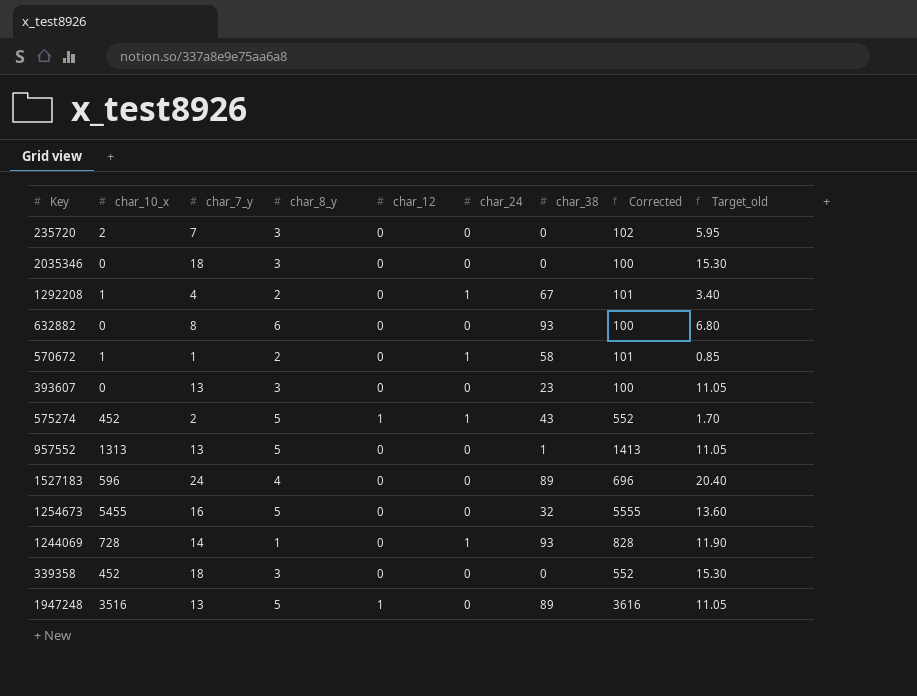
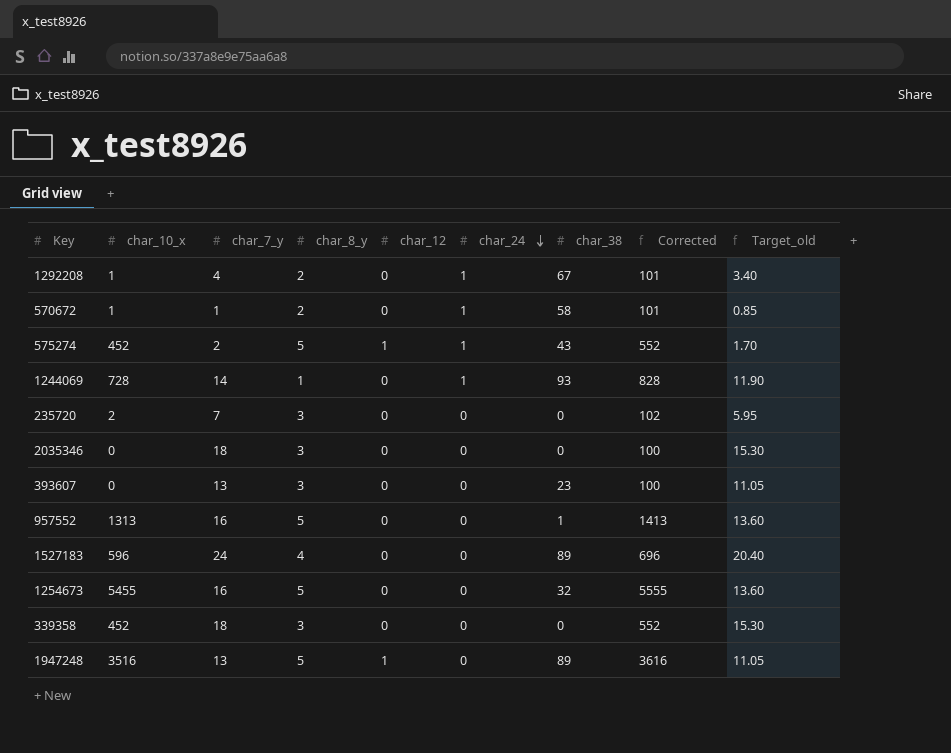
row order: none -> char_24 descending
row 632882: 0 | 8 | 6 | 0 | 0 | 93 | 100 | 6.80 -> none
957552 | char_7_y: 13 -> 16
957552 | Target_old: 11.05 -> 13.60

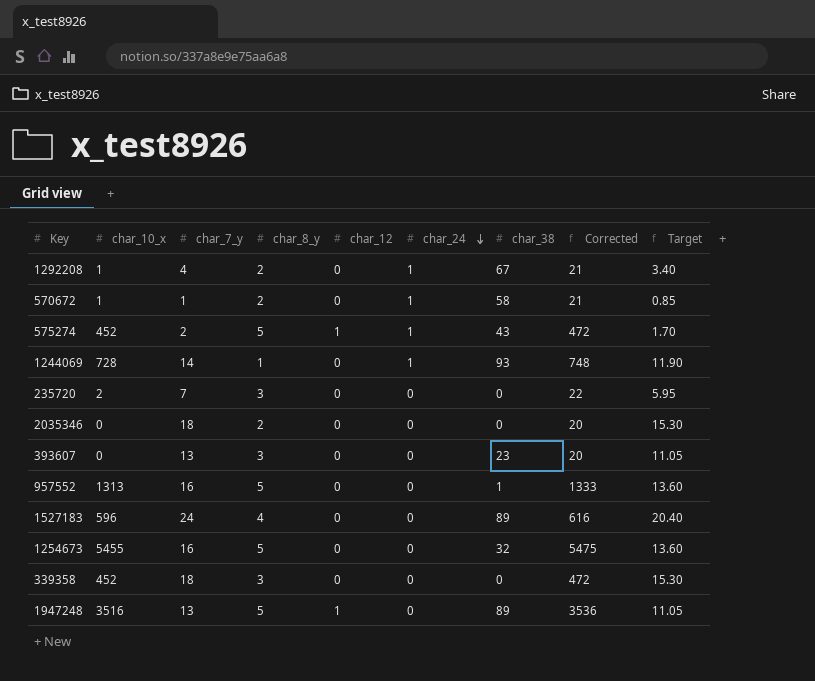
column Corrected | formula: [char_10_x] + 100 -> [char_10_x] + 20
column name: Target_old -> Target
2035346 | char_8_y: 3 -> 2

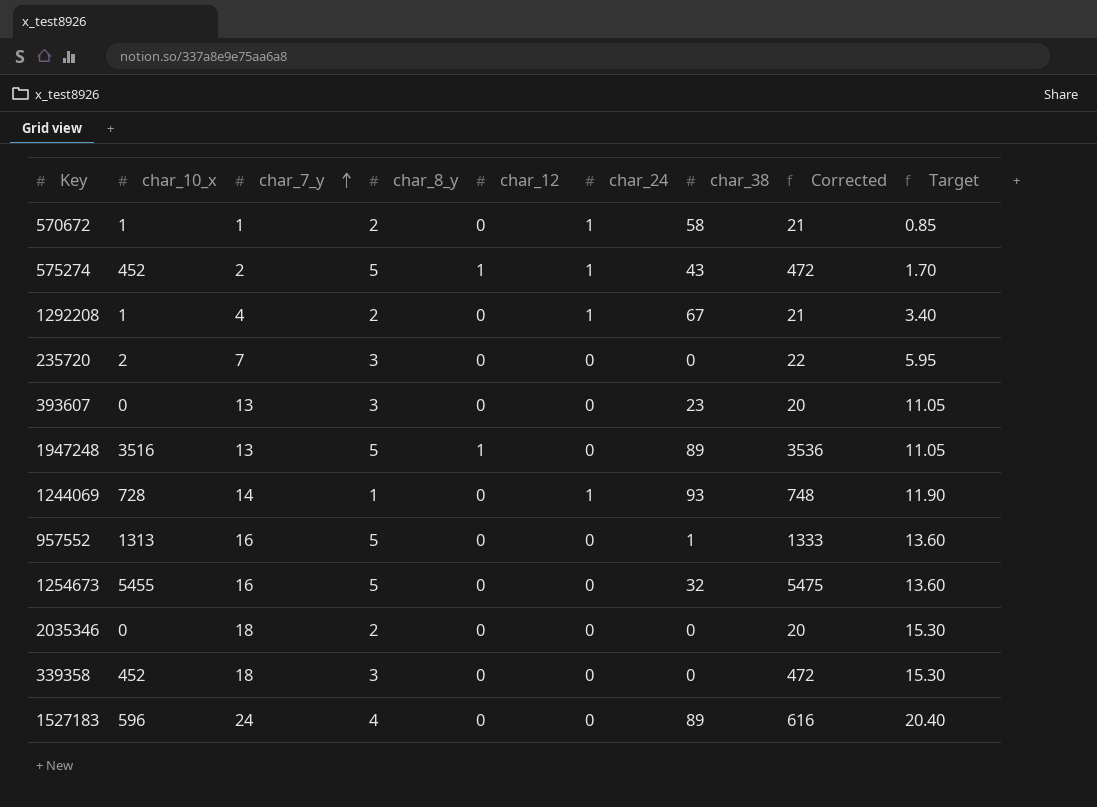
row order: char_24 descending -> char_7_y ascending

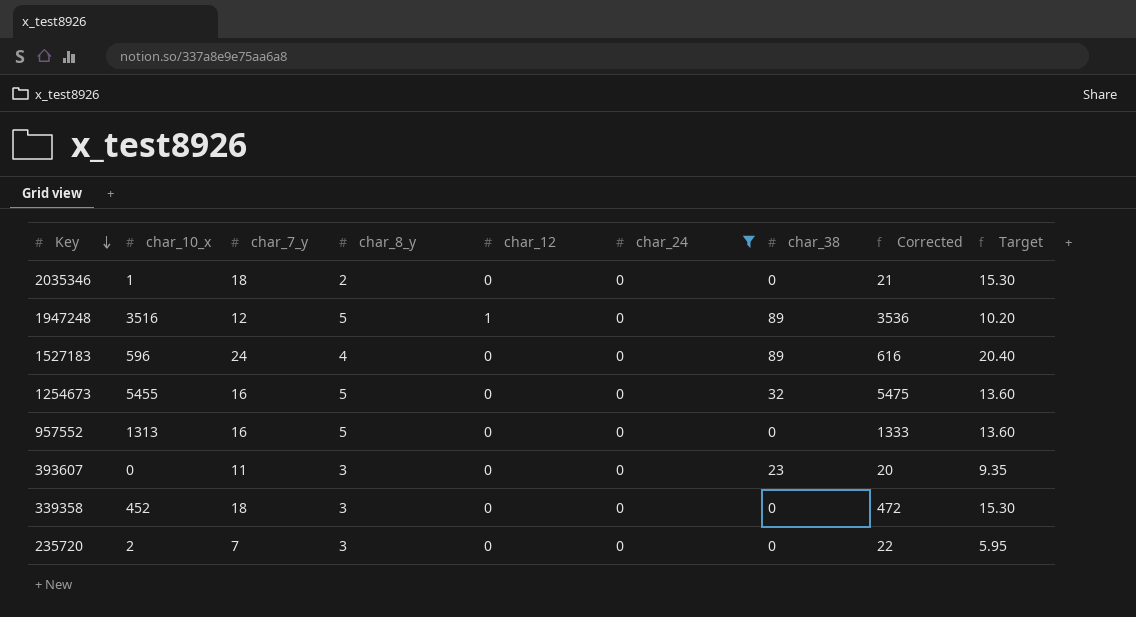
filter: none -> char_24 = 0
row order: char_7_y ascending -> Key descending
2035346 | char_10_x: 0 -> 1
2035346 | Corrected: 20 -> 21
1947248 | char_7_y: 13 -> 12
1947248 | Target: 11.05 -> 10.20
957552 | char_38: 1 -> 0
393607 | char_7_y: 13 -> 11
393607 | Target: 11.05 -> 9.35

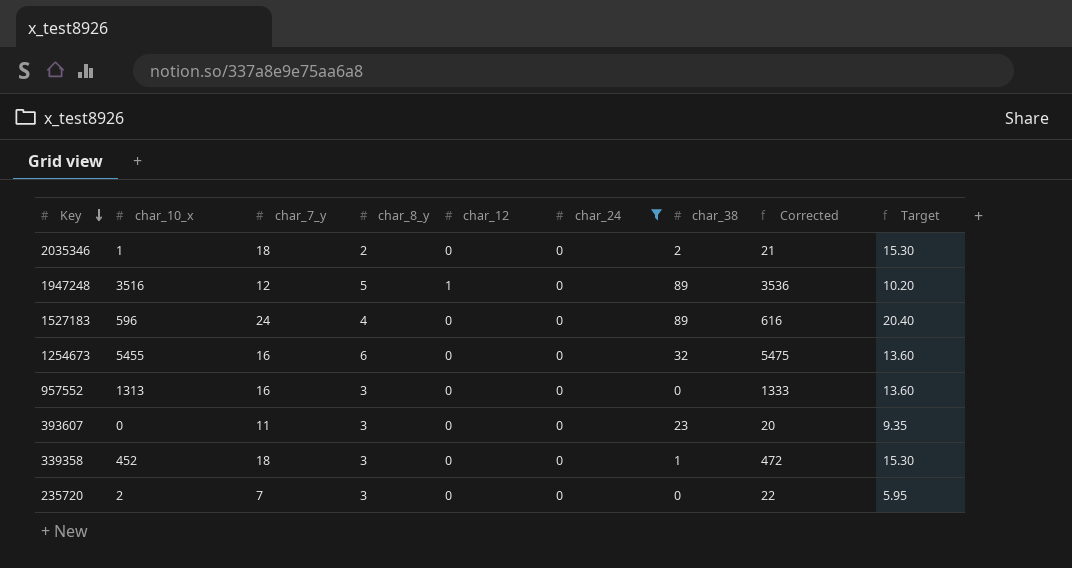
2035346 | char_38: 0 -> 2
1254673 | char_8_y: 5 -> 6
957552 | char_8_y: 5 -> 3
339358 | char_38: 0 -> 1

